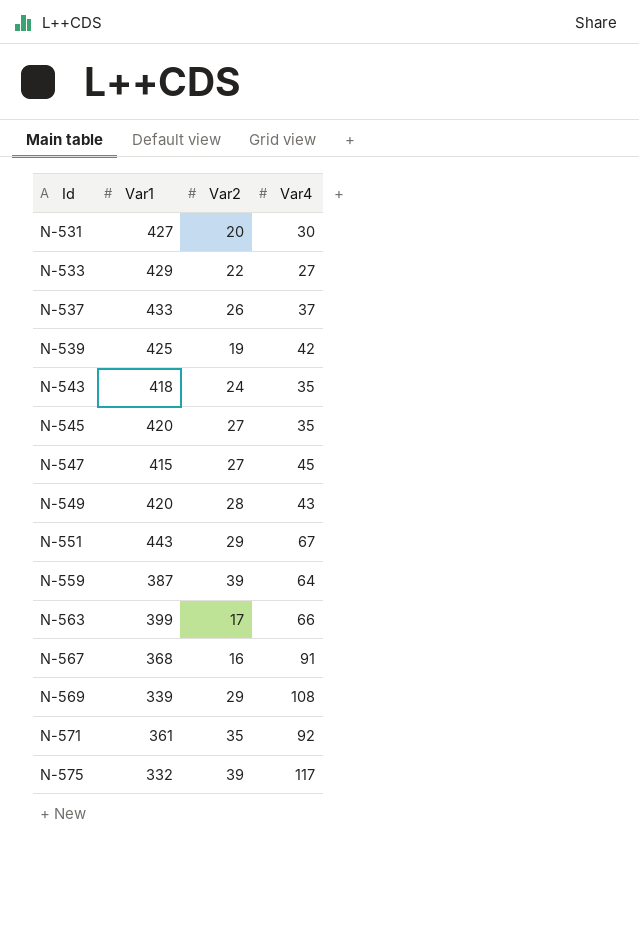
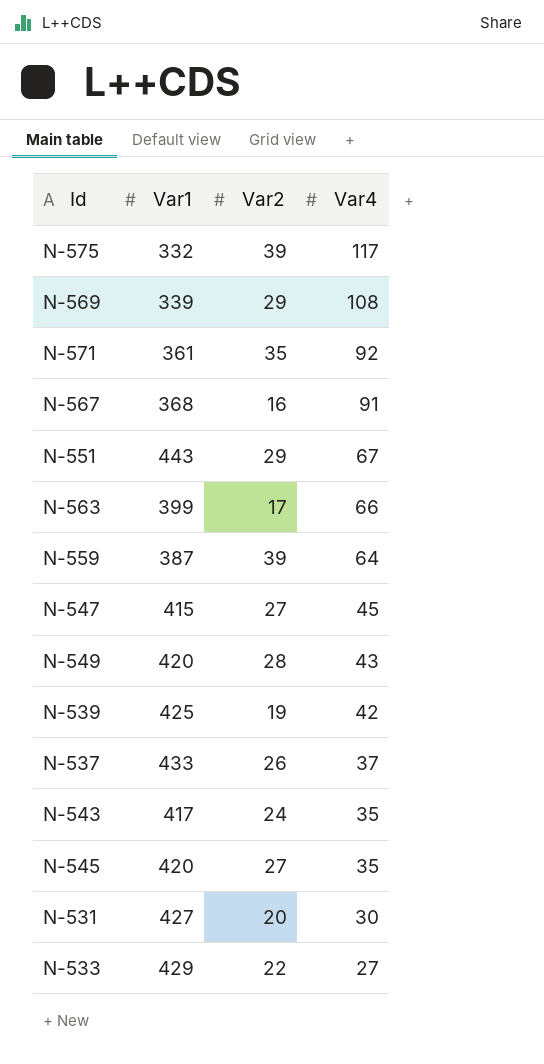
row order: Id ascending -> Var4 descending
N-543 | Var1: 418 -> 417

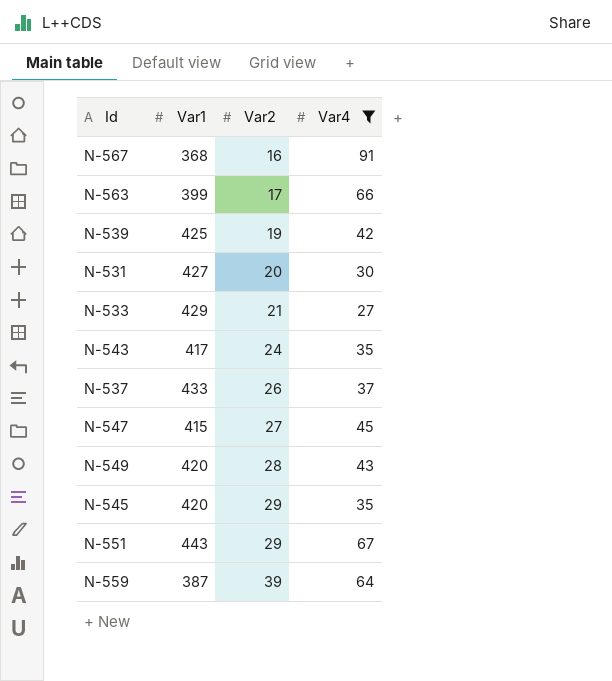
filter: none -> Var4 <= 91
row order: Var4 descending -> Var2 ascending
N-533 | Var2: 22 -> 21
N-545 | Var2: 27 -> 29

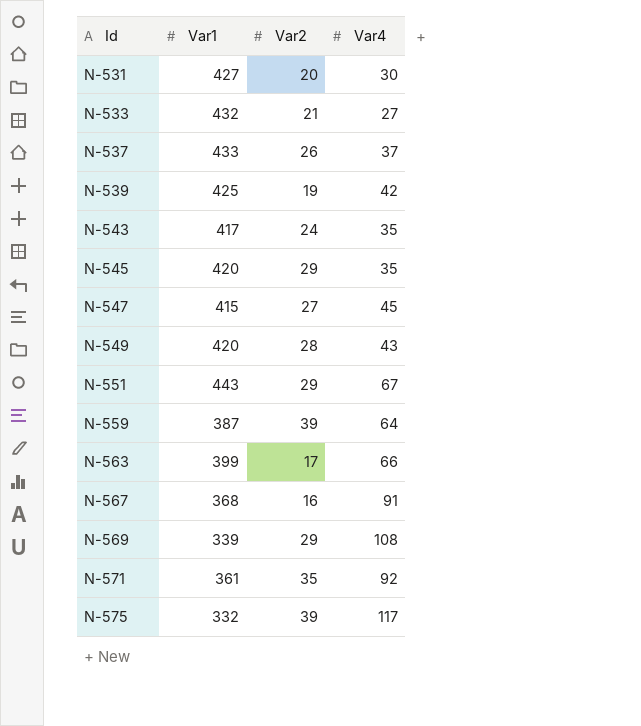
filter: Var4 <= 91 -> none
row order: Var2 ascending -> Id ascending
N-533 | Var1: 429 -> 432

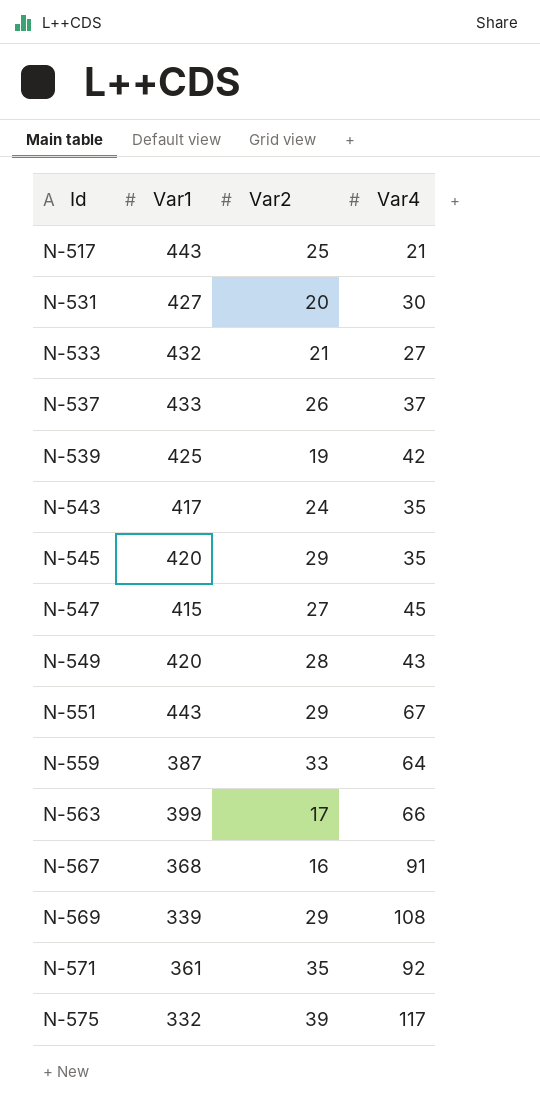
row N-517: none -> 443 | 25 | 21
N-559 | Var2: 39 -> 33

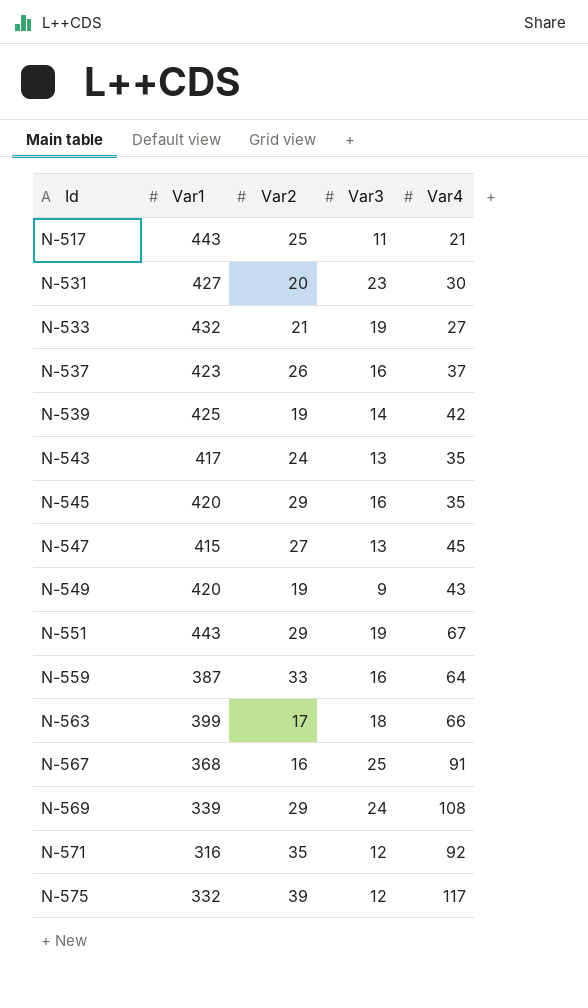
column Var3 | position: none -> 4
N-537 | Var1: 433 -> 423
N-549 | Var2: 28 -> 19
N-571 | Var1: 361 -> 316

